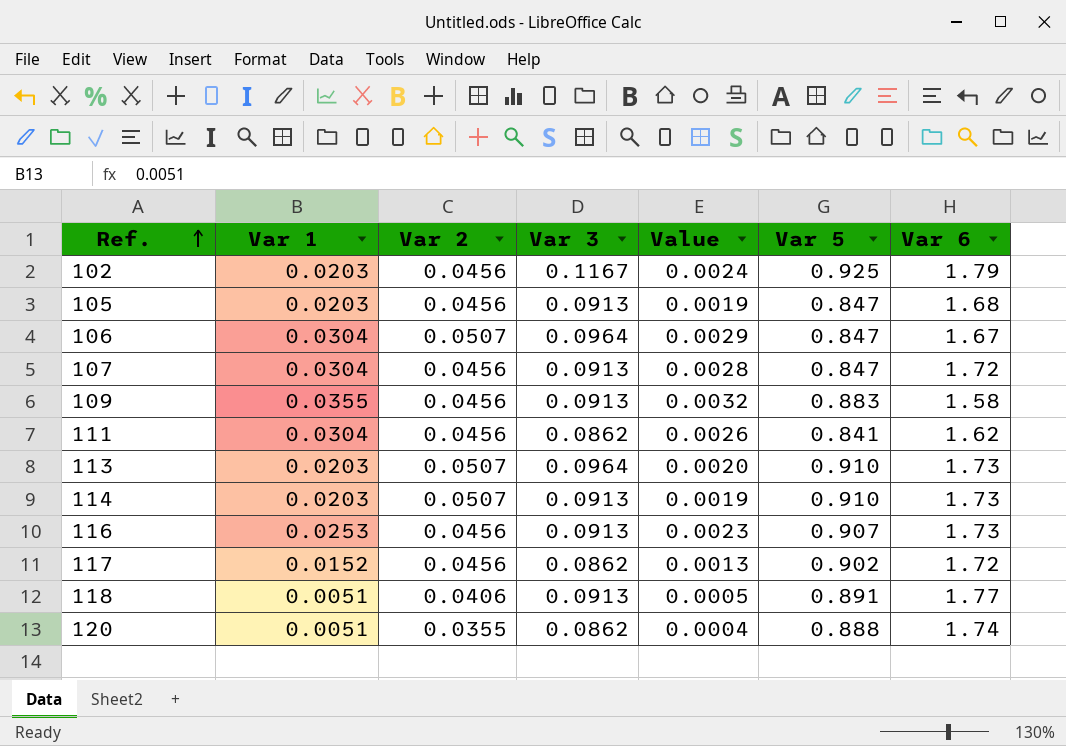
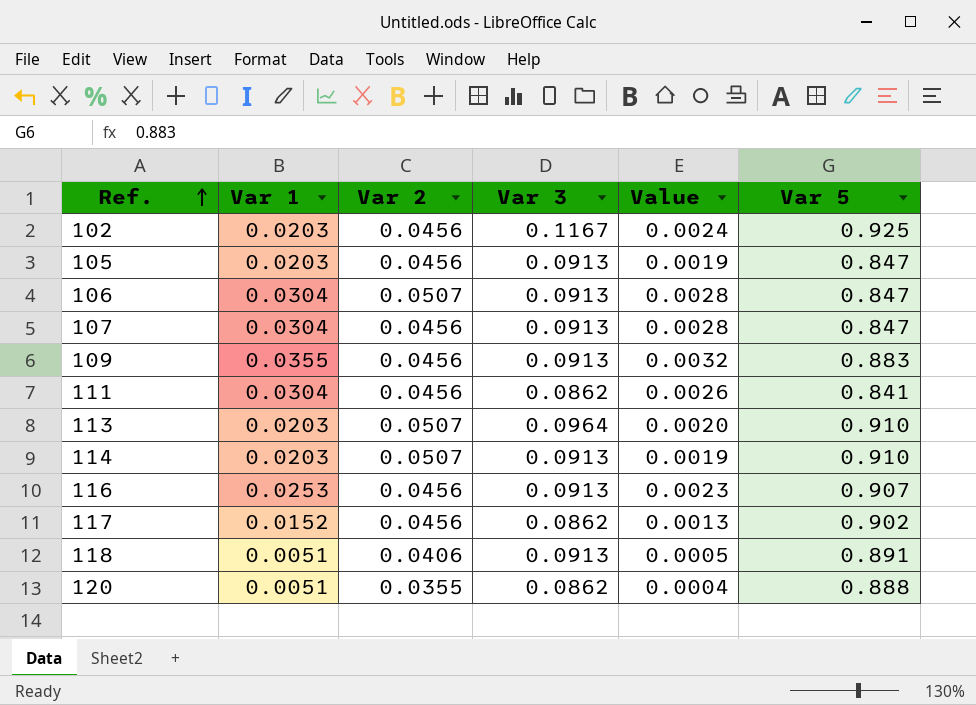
column Var 6 | position: 7 -> none
106 | Var 3: 0.0964 -> 0.0913
106 | Value: 0.0029 -> 0.0028

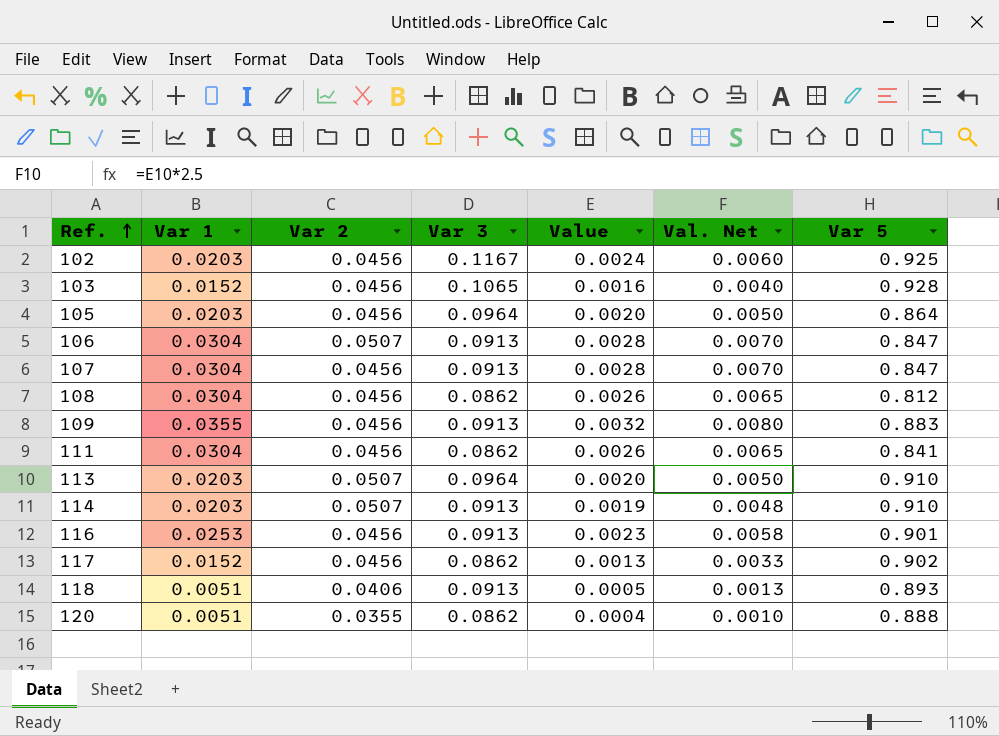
column Val. Net | formula: none -> [Value] * 2.5
row 103: none -> 0.0152 | 0.0456 | 0.1065 | 0.0016 | 0.0040 | 0.928
105 | Var 3: 0.0913 -> 0.0964
105 | Value: 0.0019 -> 0.0020
105 | Var 5: 0.847 -> 0.864
row 108: none -> 0.0304 | 0.0456 | 0.0862 | 0.0026 | 0.0065 | 0.812
116 | Var 5: 0.907 -> 0.901
118 | Var 5: 0.891 -> 0.893

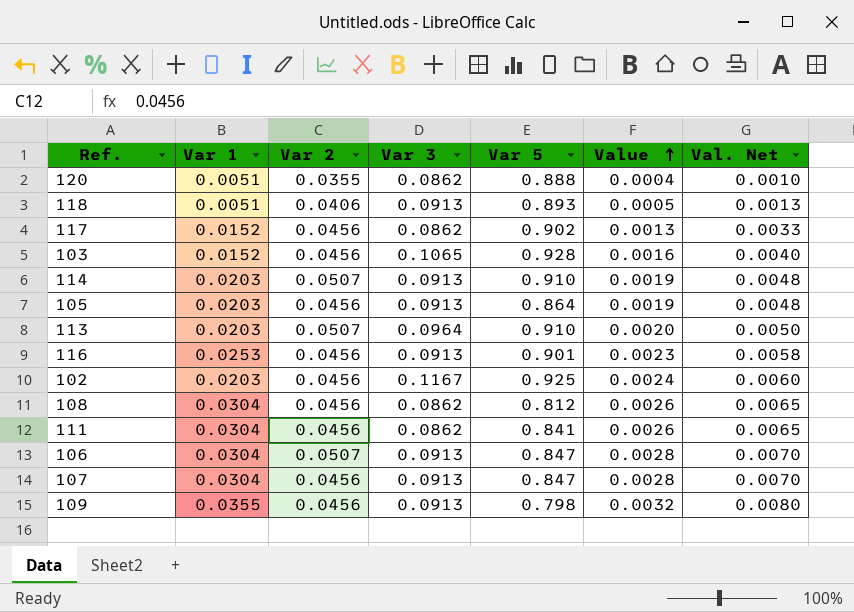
row order: Ref. ascending -> Value ascending
column Var 5 | position: 7 -> 5
105 | Var 3: 0.0964 -> 0.0913
105 | Value: 0.0020 -> 0.0019
105 | Val. Net: 0.0050 -> 0.0048
109 | Var 5: 0.883 -> 0.798

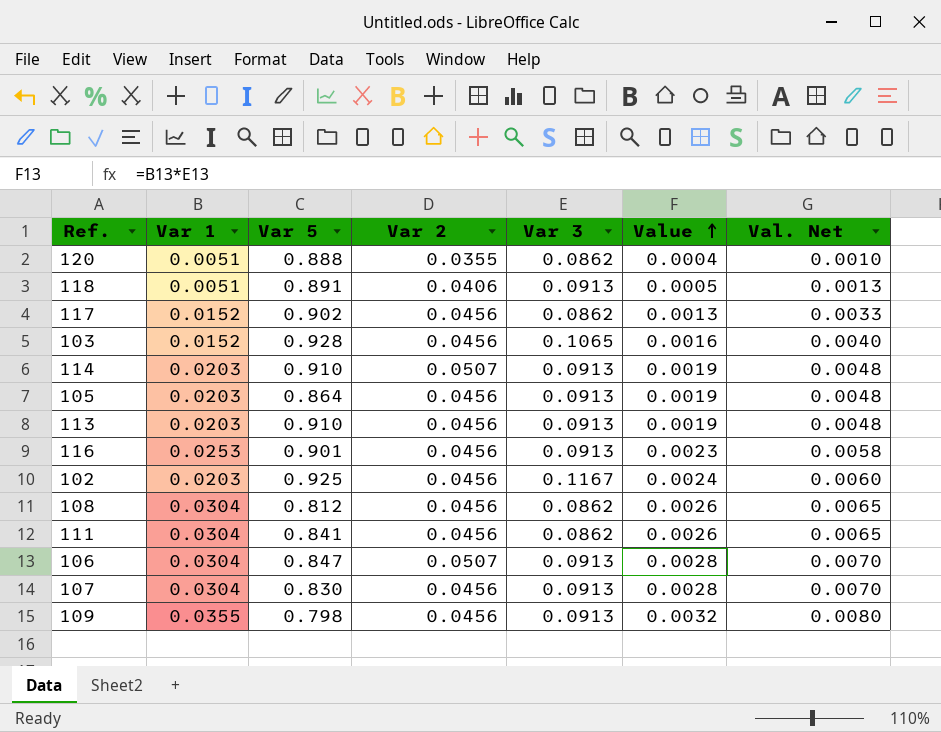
column Var 5 | position: 5 -> 3
118 | Var 5: 0.893 -> 0.891
113 | Var 2: 0.0507 -> 0.0456
113 | Var 3: 0.0964 -> 0.0913
113 | Value: 0.0020 -> 0.0019
113 | Val. Net: 0.0050 -> 0.0048
107 | Var 5: 0.847 -> 0.830

